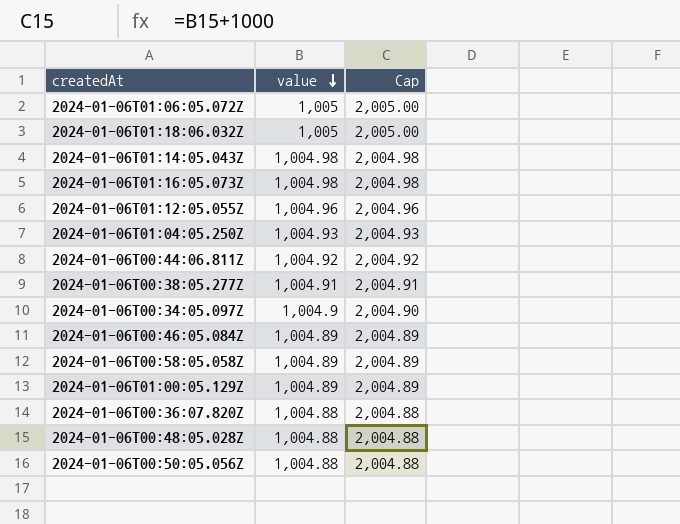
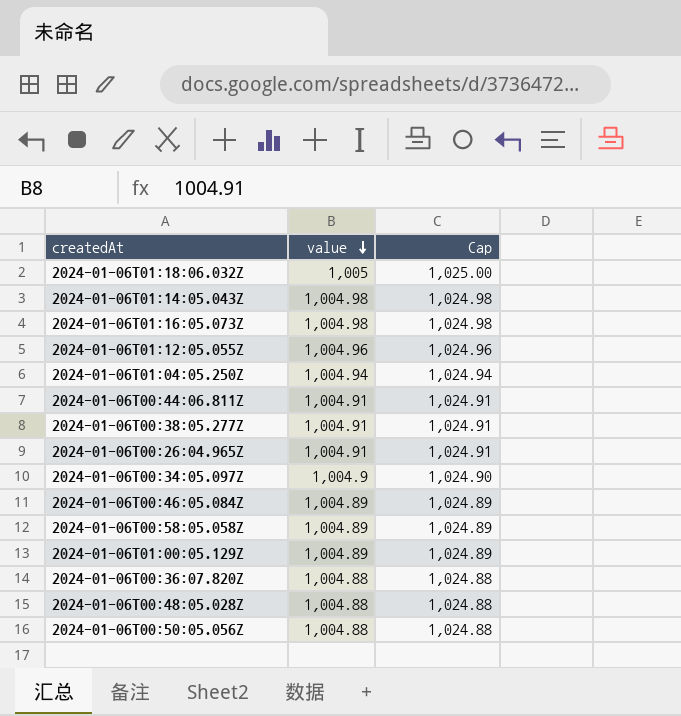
column Cap | formula: [value] + 1000 -> [value] + 20
row 2024-01-06T01:06:05.072Z: 1,005 | 2,005.00 -> none
2024-01-06T01:04:05.250Z | value: 1,004.93 -> 1,004.94
2024-01-06T00:44:06.811Z | value: 1,004.92 -> 1,004.91
row 2024-01-06T00:26:04.965Z: none -> 1,004.91 | 1,024.91

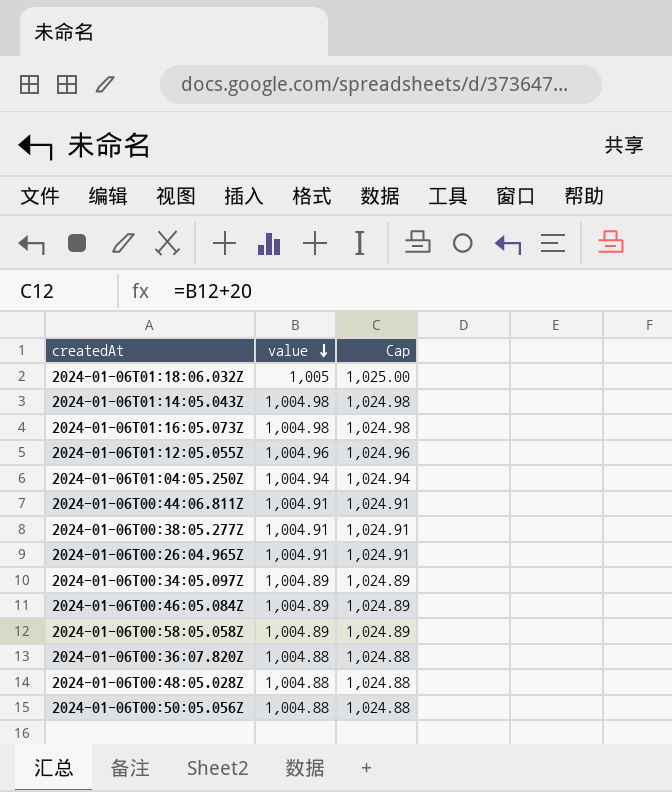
row 2024-01-06T01:00:05.129Z: 1,004.89 | 1,024.89 -> none
2024-01-06T00:34:05.097Z | value: 1,004.9 -> 1,004.89
2024-01-06T00:34:05.097Z | Cap: 1,024.90 -> 1,024.89

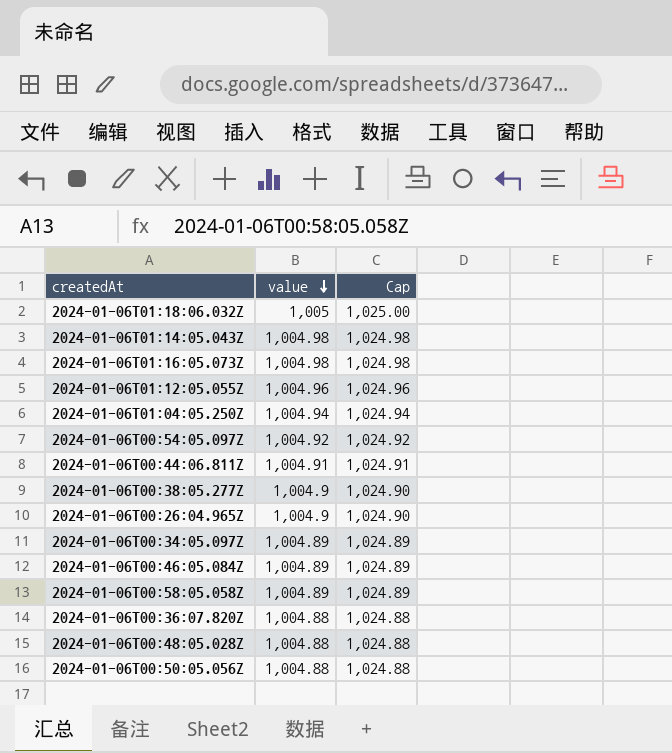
row 2024-01-06T00:54:05.097Z: none -> 1,004.92 | 1,024.92
2024-01-06T00:38:05.277Z | value: 1,004.91 -> 1,004.9
2024-01-06T00:38:05.277Z | Cap: 1,024.91 -> 1,024.90
2024-01-06T00:26:04.965Z | value: 1,004.91 -> 1,004.9
2024-01-06T00:26:04.965Z | Cap: 1,024.91 -> 1,024.90

